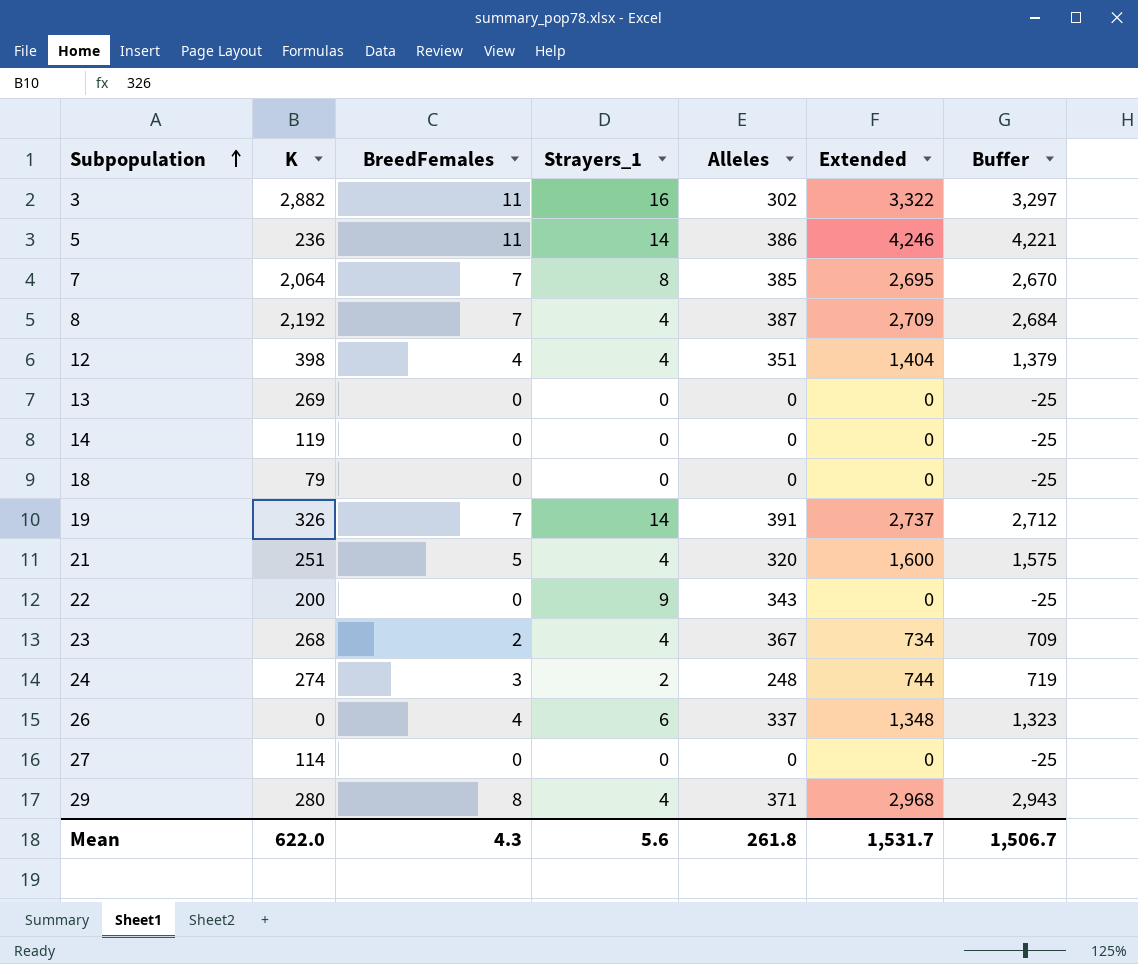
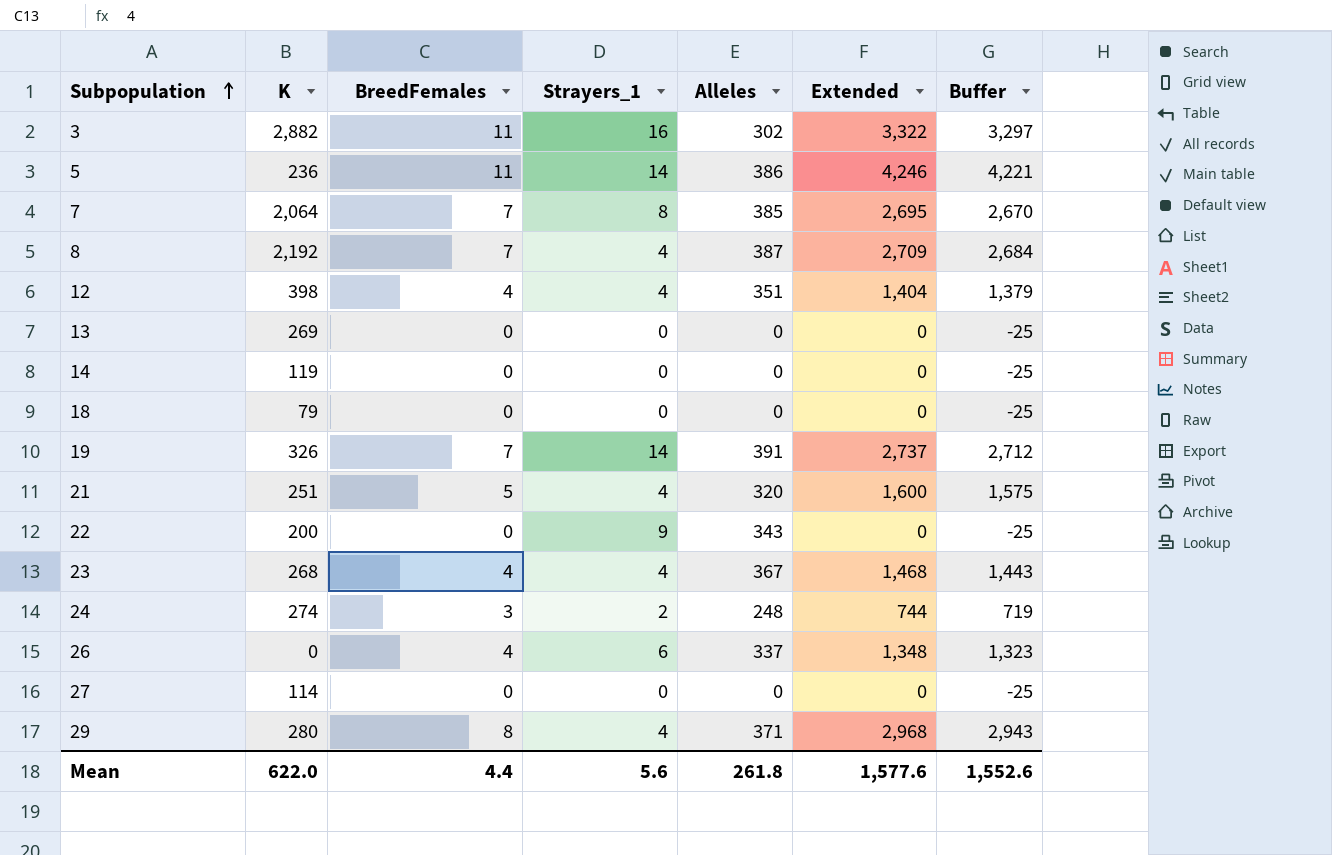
23 | BreedFemales: 2 -> 4
23 | Extended: 734 -> 1,468
23 | Buffer: 709 -> 1,443
Mean | BreedFemales: 4.3 -> 4.4
Mean | Extended: 1,531.7 -> 1,577.6
Mean | Buffer: 1,506.7 -> 1,552.6

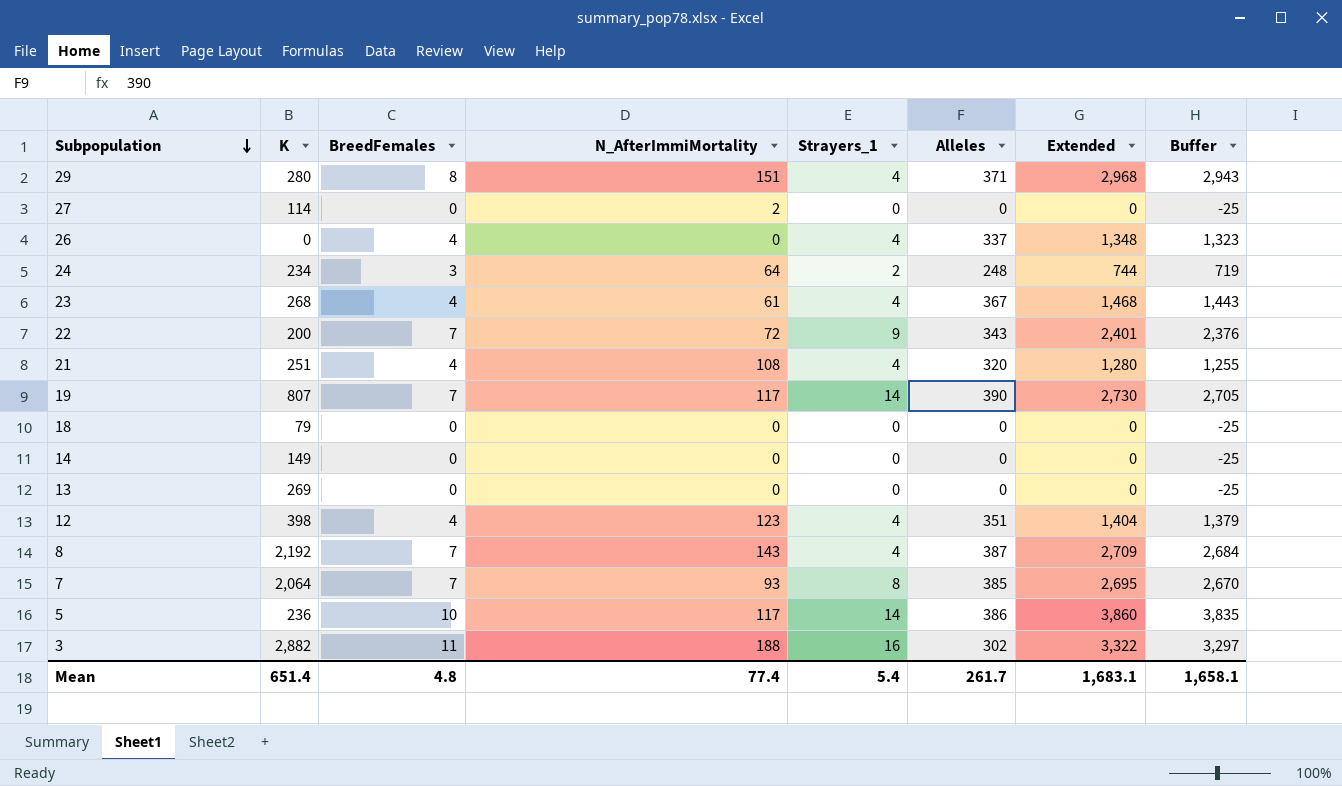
row order: Subpopulation ascending -> Subpopulation descending
column N_AfterImmiMortality | position: none -> 4
26 | Strayers_1: 6 -> 4
24 | K: 274 -> 234
22 | BreedFemales: 0 -> 7
22 | Extended: 0 -> 2,401
22 | Buffer: -25 -> 2,376
21 | BreedFemales: 5 -> 4
21 | Extended: 1,600 -> 1,280
21 | Buffer: 1,575 -> 1,255
19 | K: 326 -> 807
19 | Alleles: 391 -> 390
19 | Extended: 2,737 -> 2,730
19 | Buffer: 2,712 -> 2,705
14 | K: 119 -> 149
5 | BreedFemales: 11 -> 10
5 | Extended: 4,246 -> 3,860
5 | Buffer: 4,221 -> 3,835
Mean | K: 622.0 -> 651.4
Mean | BreedFemales: 4.4 -> 4.8
Mean | Strayers_1: 5.6 -> 5.4
Mean | Alleles: 261.8 -> 261.7
Mean | Extended: 1,577.6 -> 1,683.1
Mean | Buffer: 1,552.6 -> 1,658.1

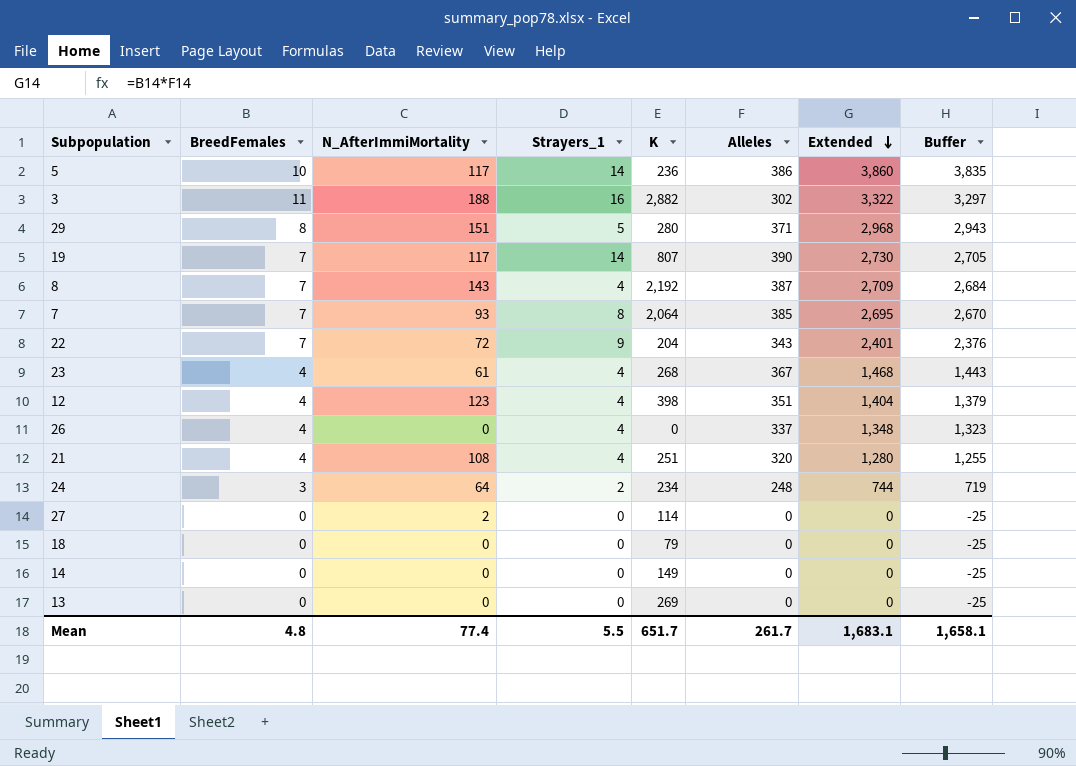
row order: Subpopulation descending -> Extended descending
column K | position: 2 -> 5
29 | Strayers_1: 4 -> 5
22 | K: 200 -> 204
Mean | Strayers_1: 5.4 -> 5.5
Mean | K: 651.4 -> 651.7

